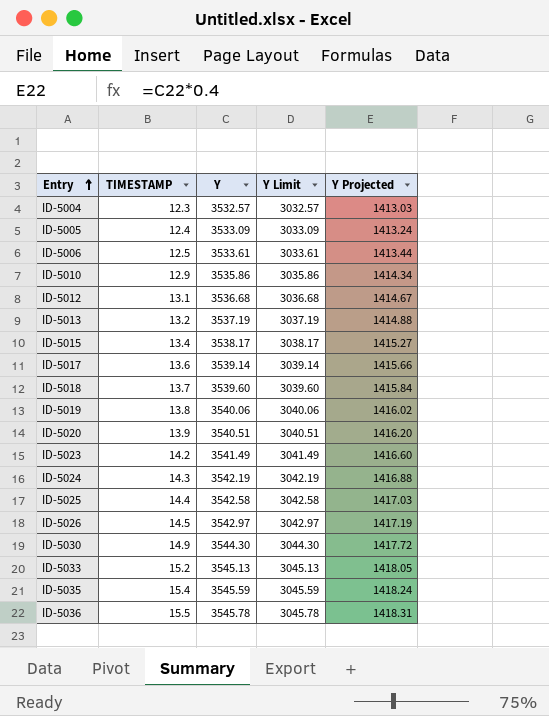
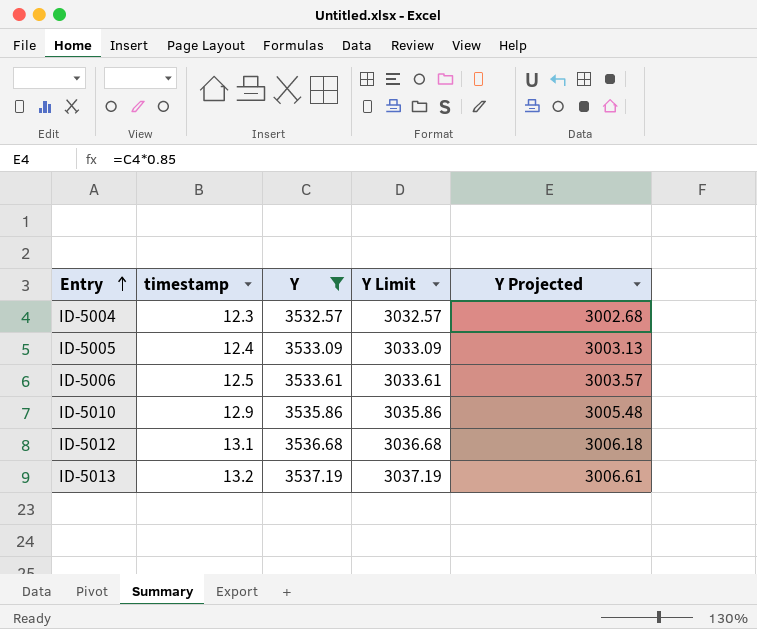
filter: none -> Y <= 3537.19
column name: TIMESTAMP -> timestamp
column Y Projected | formula: [Y] * 0.4 -> [Y] * 0.85

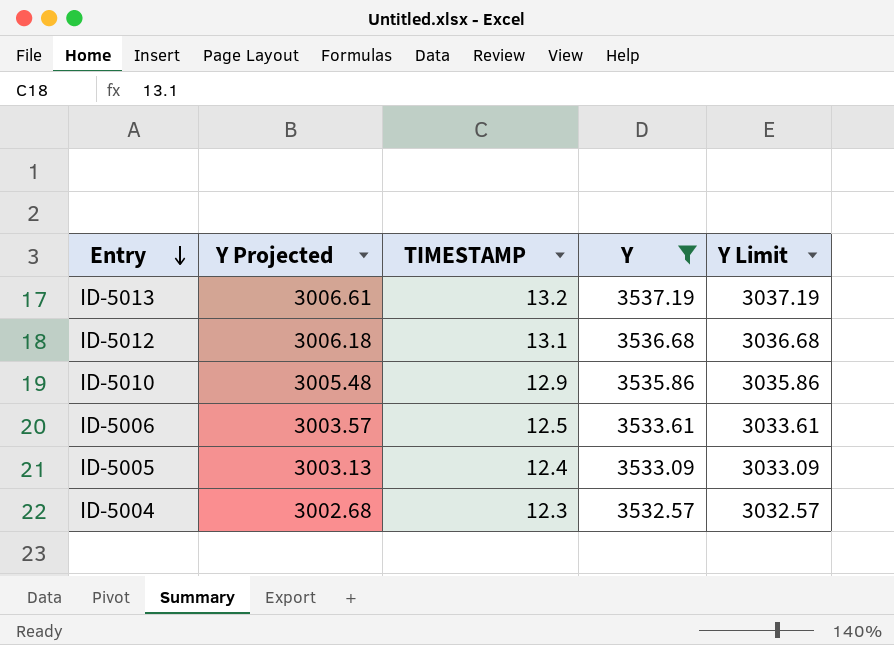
row order: Entry ascending -> Entry descending
column Y Projected | position: 5 -> 2
column name: timestamp -> TIMESTAMP

